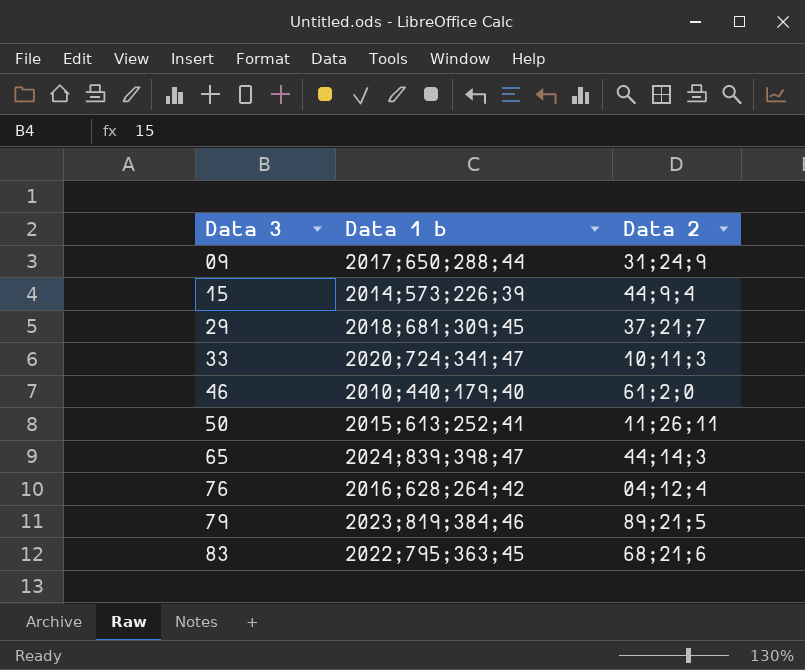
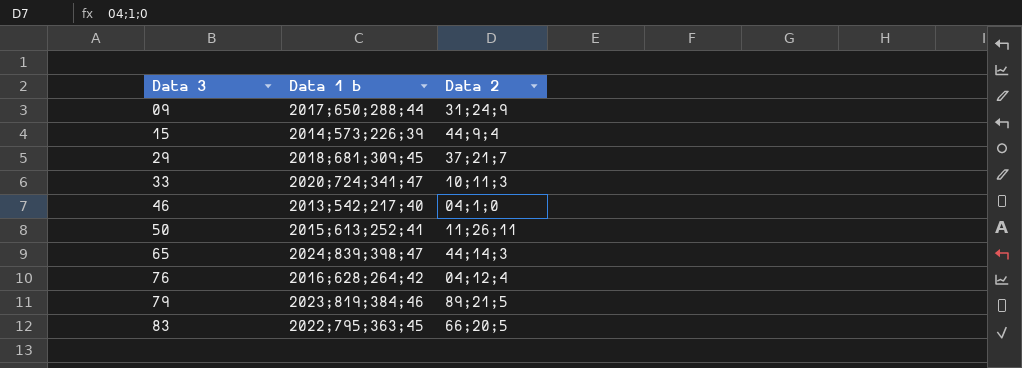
46 | Data 1 b: 2010;440;179;40 -> 2013;542;217;40
46 | Data 2: 61;2;0 -> 04;1;0
83 | Data 2: 68;21;6 -> 66;20;5

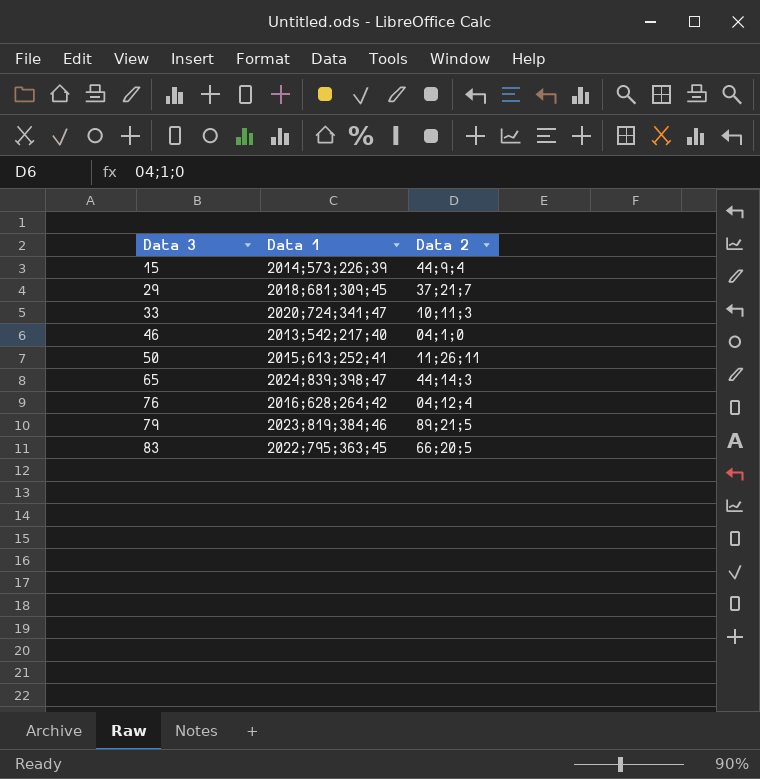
column name: Data 1 b -> Data 1
row 09: 2017;650;288;44 | 31;24;9 -> none

